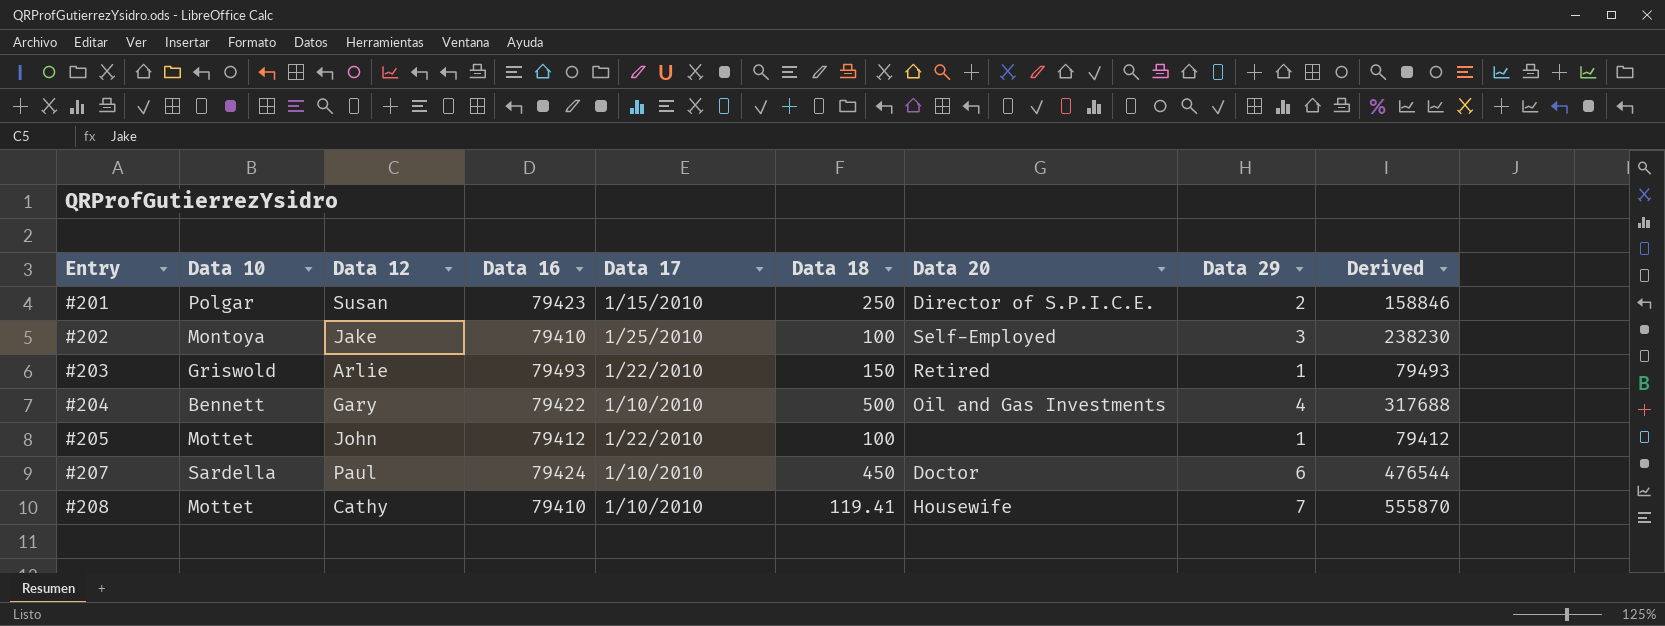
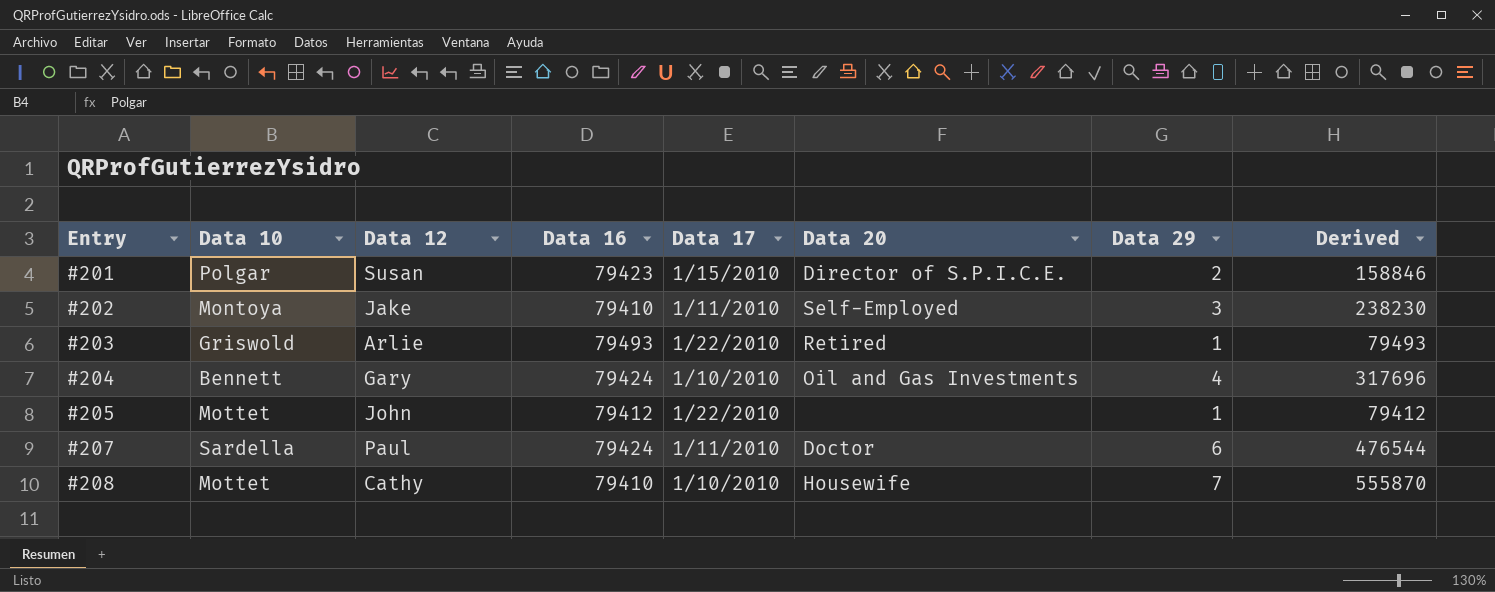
column Data 18 | position: 6 -> none
#202 | Data 17: 1/25/2010 -> 1/11/2010
#204 | Data 16: 79422 -> 79424
#204 | Derived: 317688 -> 317696
#207 | Data 17: 1/10/2010 -> 1/11/2010

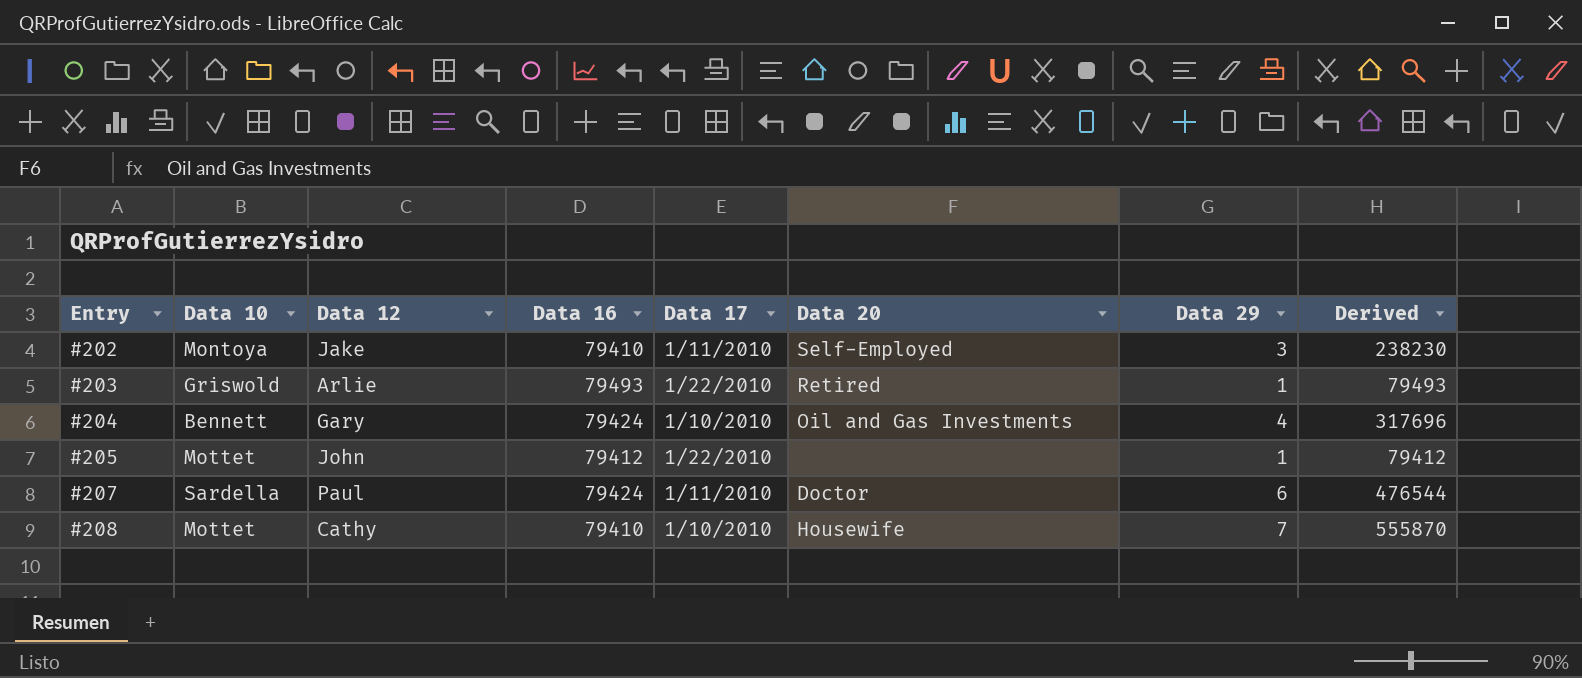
row #201: Polgar | Susan | 79423 | 1/15/2010 | Director of S.P.I.C.E. | 2 | 158846 -> none

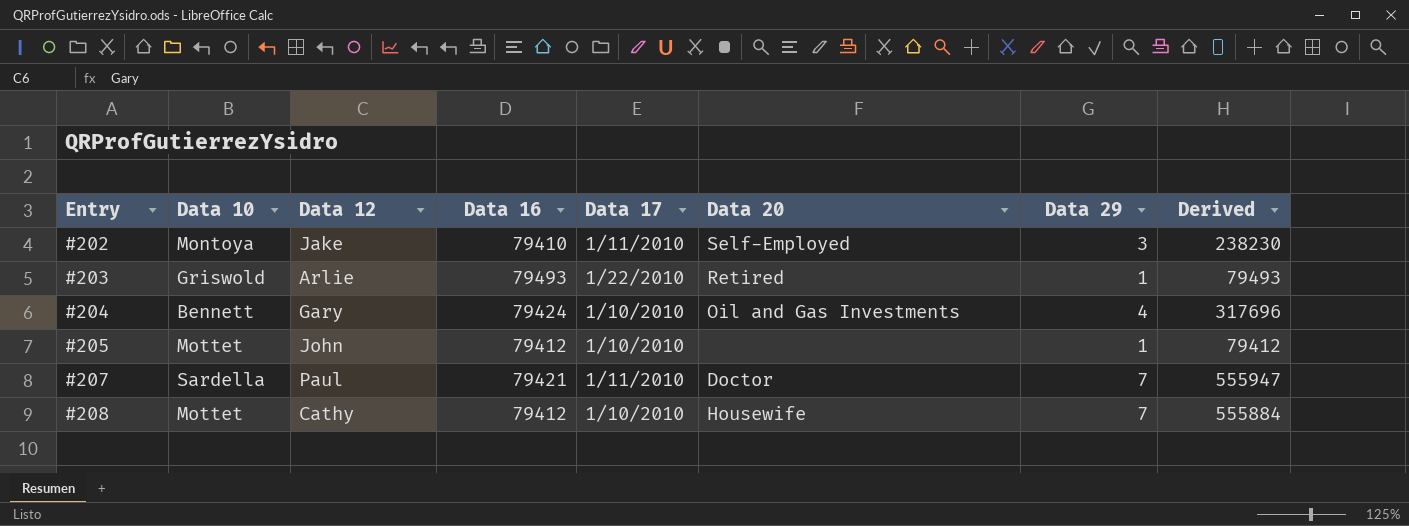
#205 | Data 17: 1/22/2010 -> 1/10/2010
#207 | Data 16: 79424 -> 79421
#207 | Data 29: 6 -> 7
#207 | Derived: 476544 -> 555947
#208 | Data 16: 79410 -> 79412
#208 | Derived: 555870 -> 555884

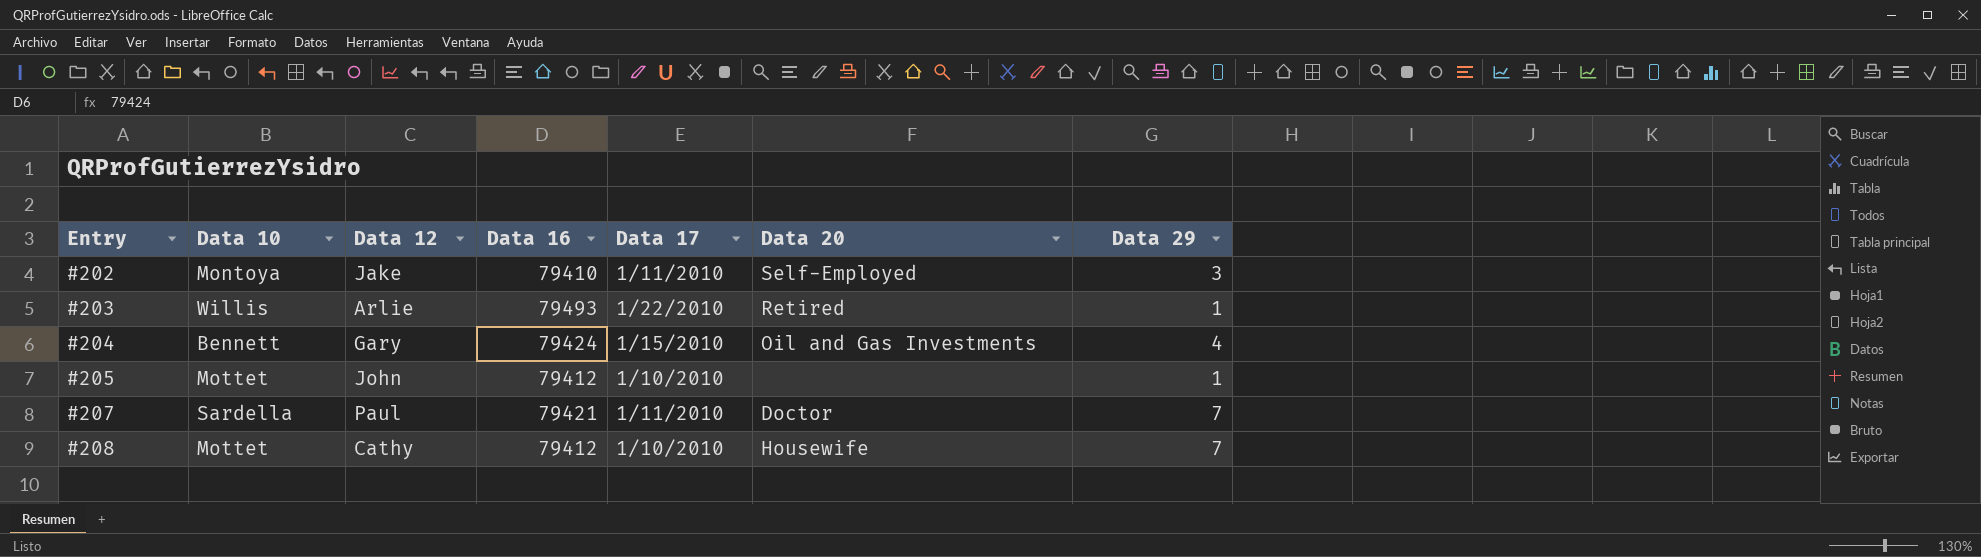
column Derived | formula: [Data 16] * [Data 29] -> none
#203 | Data 10: Griswold -> Willis
#204 | Data 17: 1/10/2010 -> 1/15/2010

